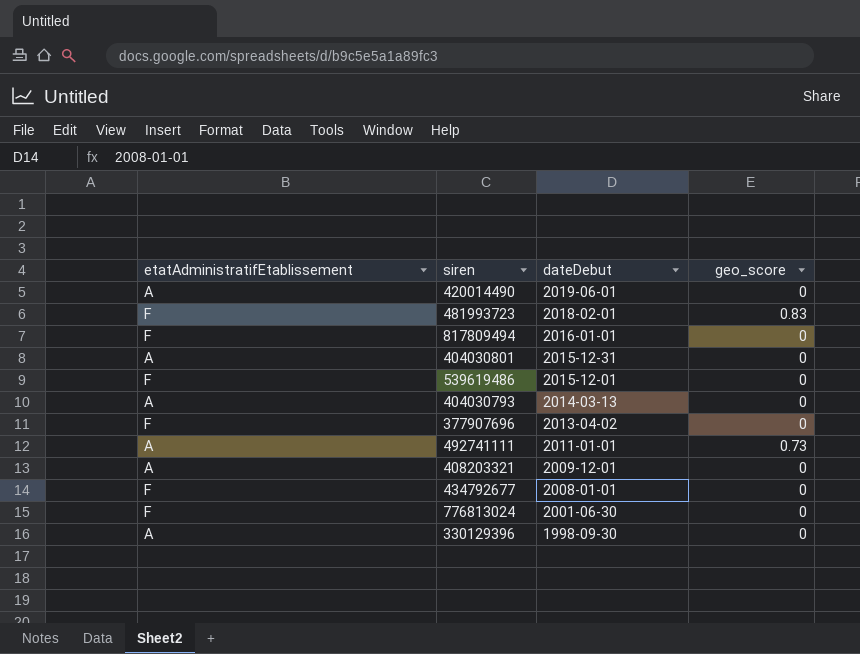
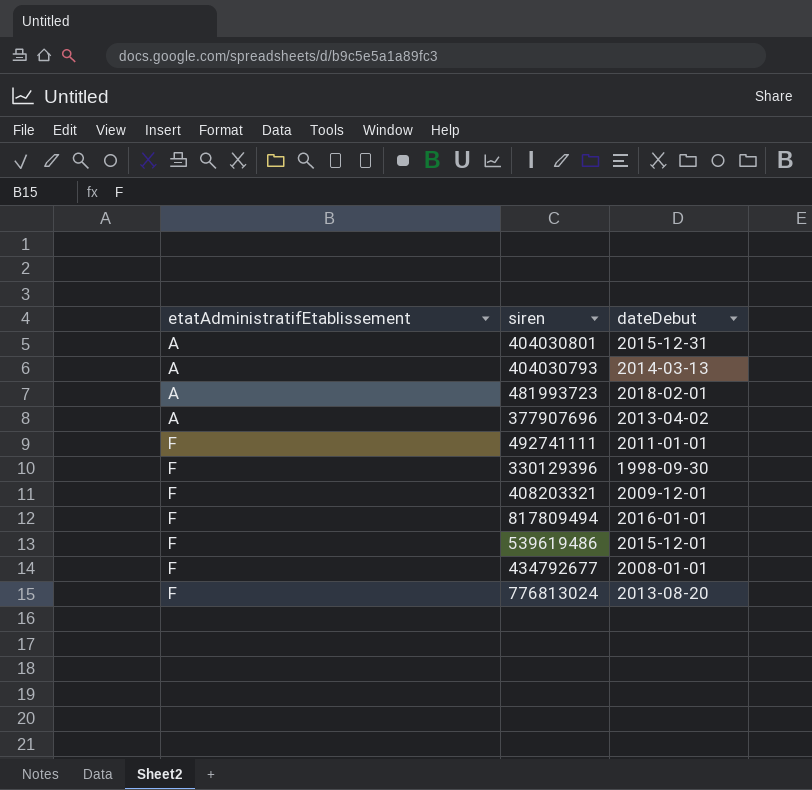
row order: dateDebut descending -> etatAdministratifEtablissement ascending
column geo_score | position: 4 -> none
row 420014490: A | 2019-06-01 | 0 -> none
481993723 | etatAdministratifEtablissement: F -> A
377907696 | etatAdministratifEtablissement: F -> A
492741111 | etatAdministratifEtablissement: A -> F
330129396 | etatAdministratifEtablissement: A -> F
408203321 | etatAdministratifEtablissement: A -> F
776813024 | dateDebut: 2001-06-30 -> 2013-08-20

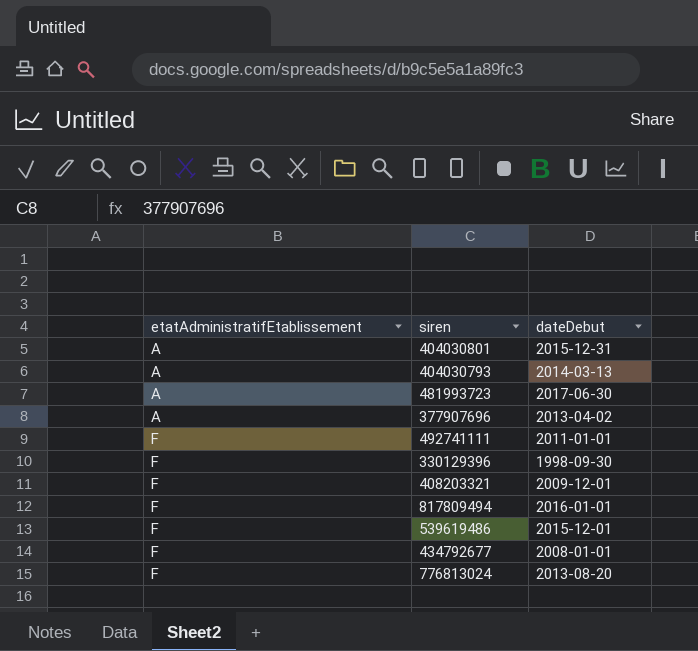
481993723 | dateDebut: 2018-02-01 -> 2017-06-30

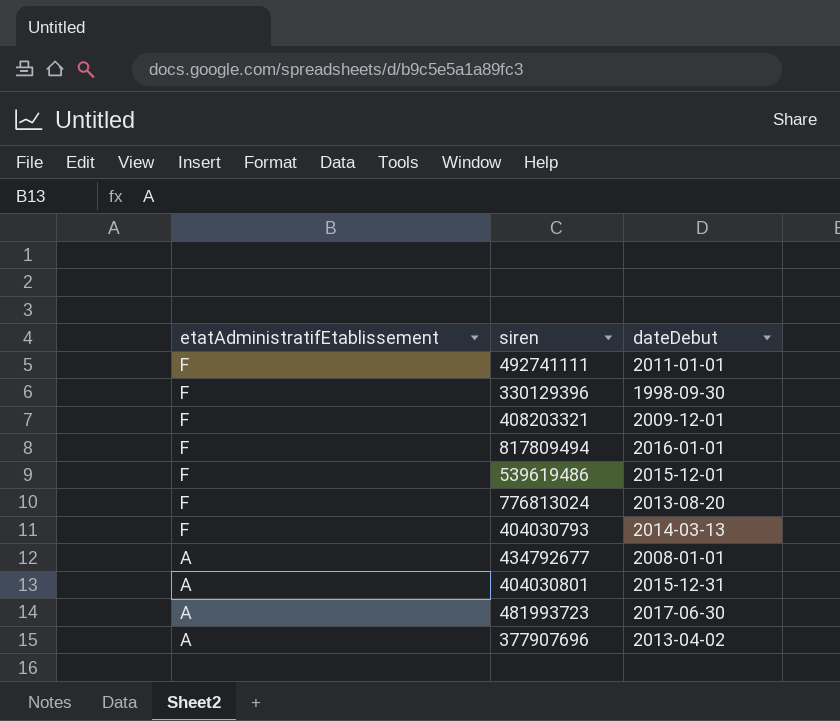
row order: etatAdministratifEtablissement ascending -> etatAdministratifEtablissement descending
404030793 | etatAdministratifEtablissement: A -> F
434792677 | etatAdministratifEtablissement: F -> A

